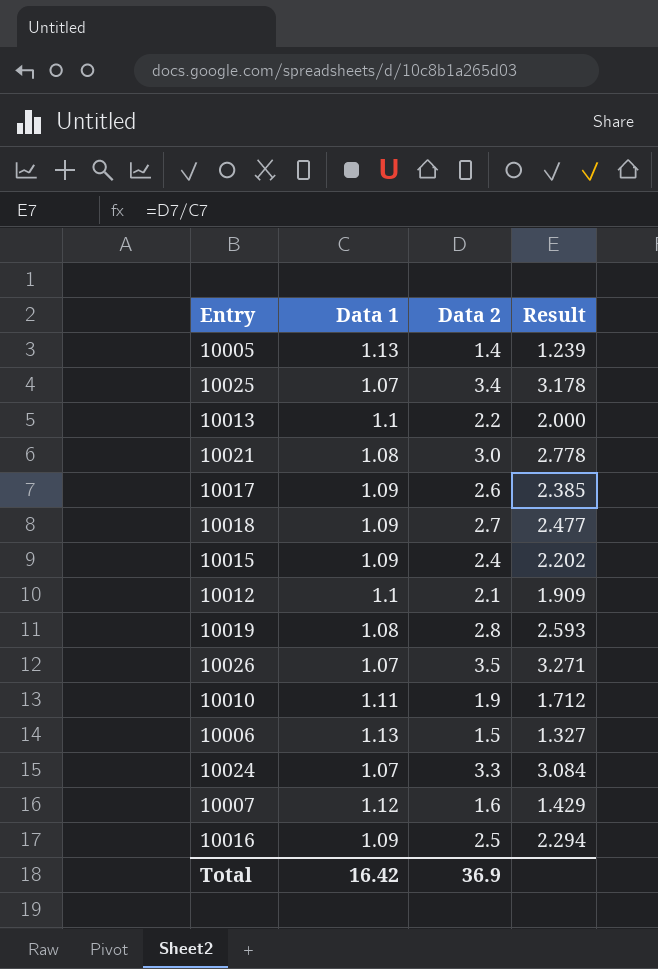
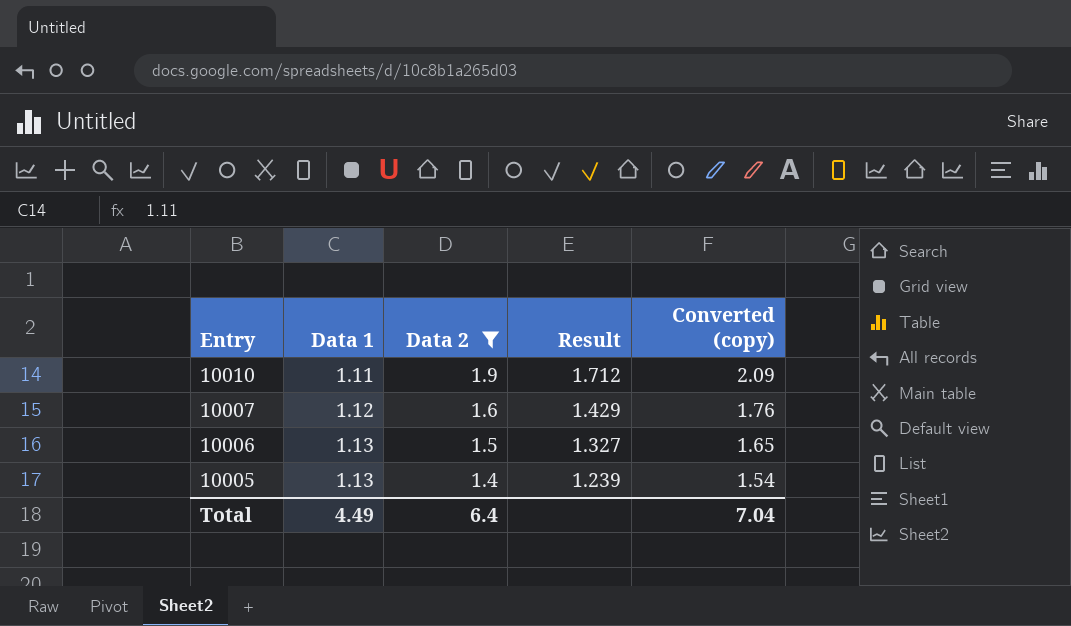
filter: none -> Data 2 <= 1.9
row order: none -> Entry descending
column Converted (copy) | formula: none -> [Data 2] * 1.1
Total | Data 1: 16.42 -> 4.49
Total | Data 2: 36.9 -> 6.4

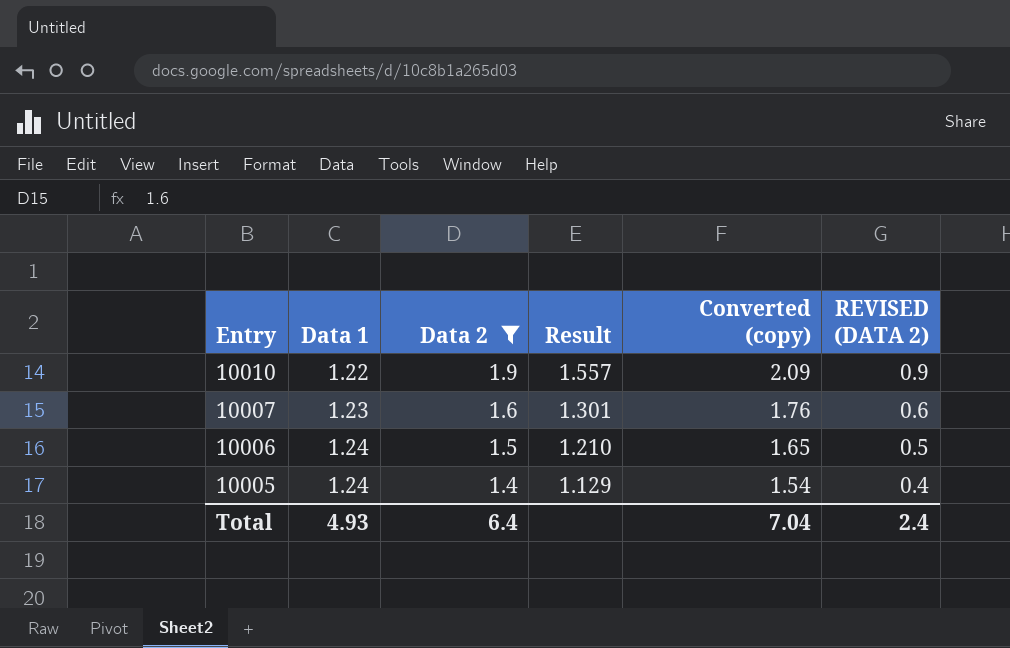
column REVISED (DATA 2) | formula: none -> [Data 2] - 1
10010 | Data 1: 1.11 -> 1.22
10010 | Result: 1.712 -> 1.557
10007 | Data 1: 1.12 -> 1.23
10007 | Result: 1.429 -> 1.301
10006 | Data 1: 1.13 -> 1.24
10006 | Result: 1.327 -> 1.210
10005 | Data 1: 1.13 -> 1.24
10005 | Result: 1.239 -> 1.129
Total | Data 1: 4.49 -> 4.93

